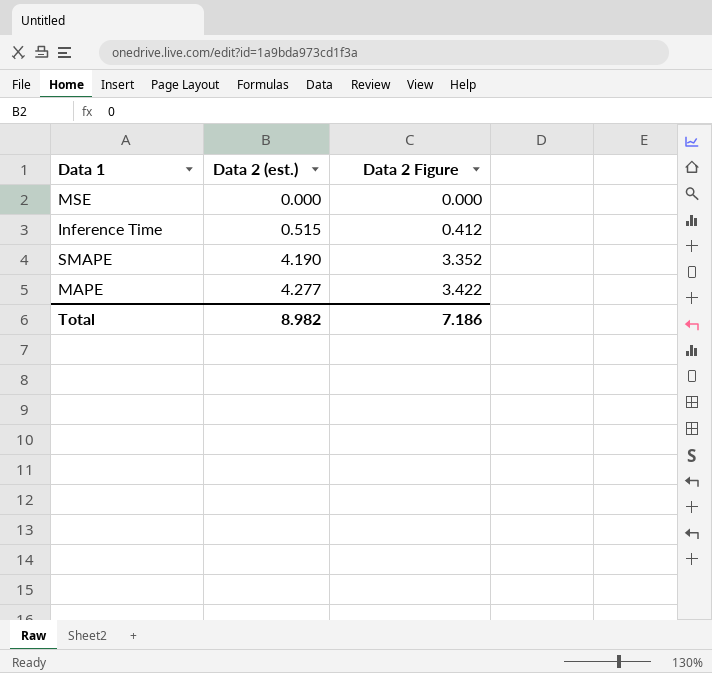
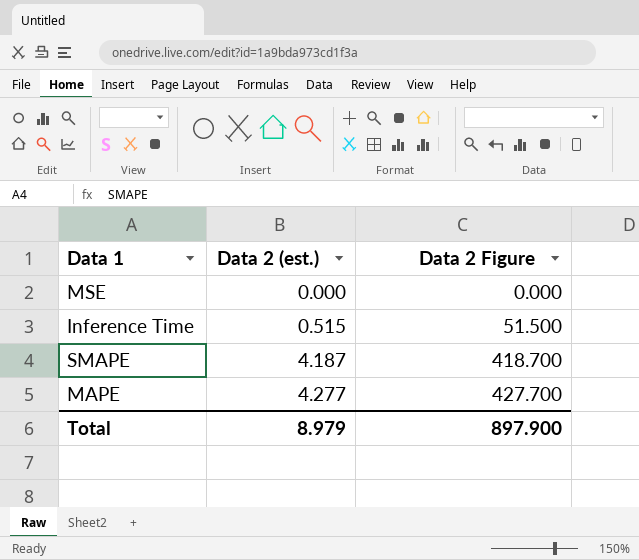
column Data 2 Figure | formula: [Data 2 (est.)] * 0.8 -> [Data 2 (est.)] * 100
SMAPE | Data 2 (est.): 4.190 -> 4.187
Total | Data 2 (est.): 8.982 -> 8.979
Total | Data 2 Figure: 7.186 -> 897.900

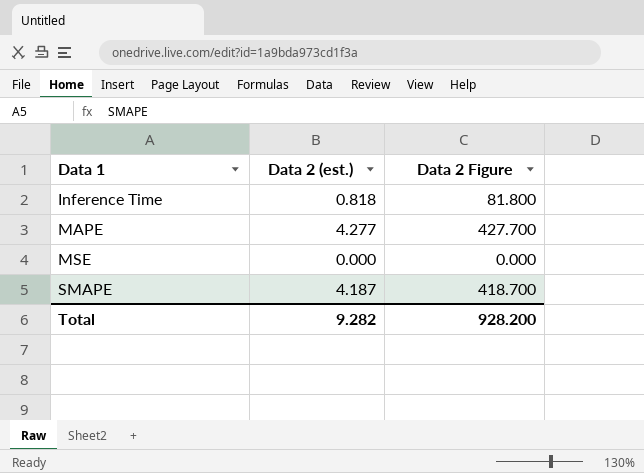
row order: Data 2 (est.) ascending -> Data 1 ascending
Inference Time | Data 2 (est.): 0.515 -> 0.818
Inference Time | Data 2 Figure: 51.500 -> 81.800
Total | Data 2 (est.): 8.979 -> 9.282
Total | Data 2 Figure: 897.900 -> 928.200

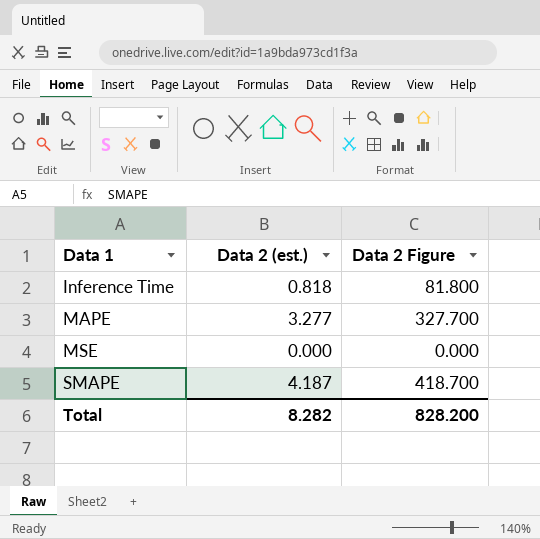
MAPE | Data 2 (est.): 4.277 -> 3.277
MAPE | Data 2 Figure: 427.700 -> 327.700
Total | Data 2 (est.): 9.282 -> 8.282
Total | Data 2 Figure: 928.200 -> 828.200

